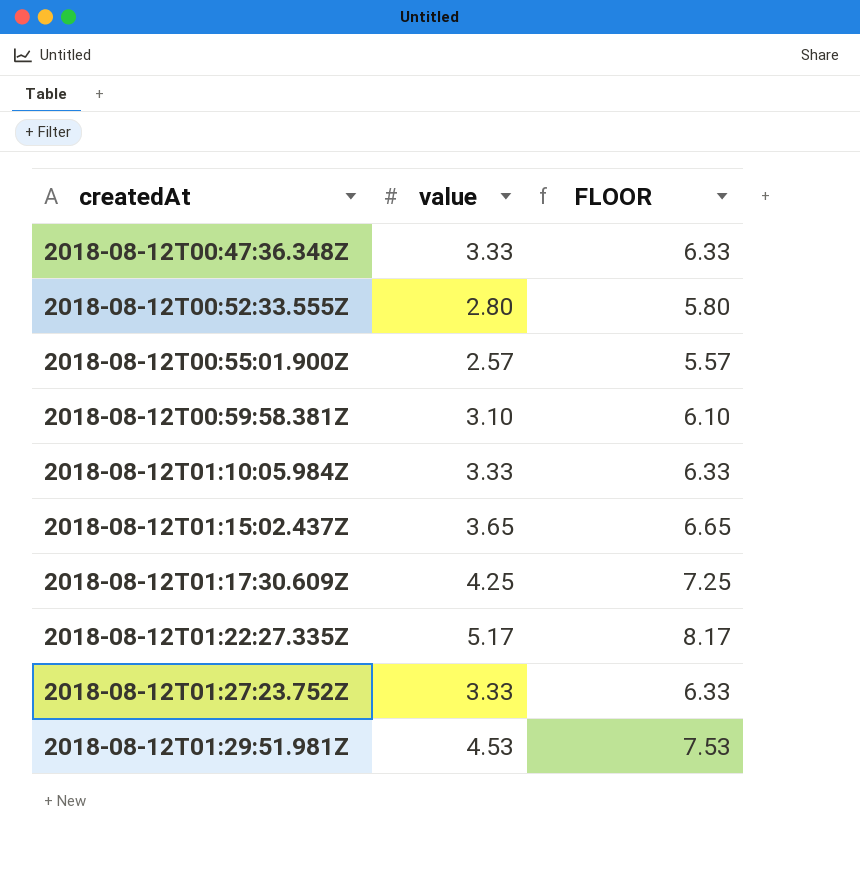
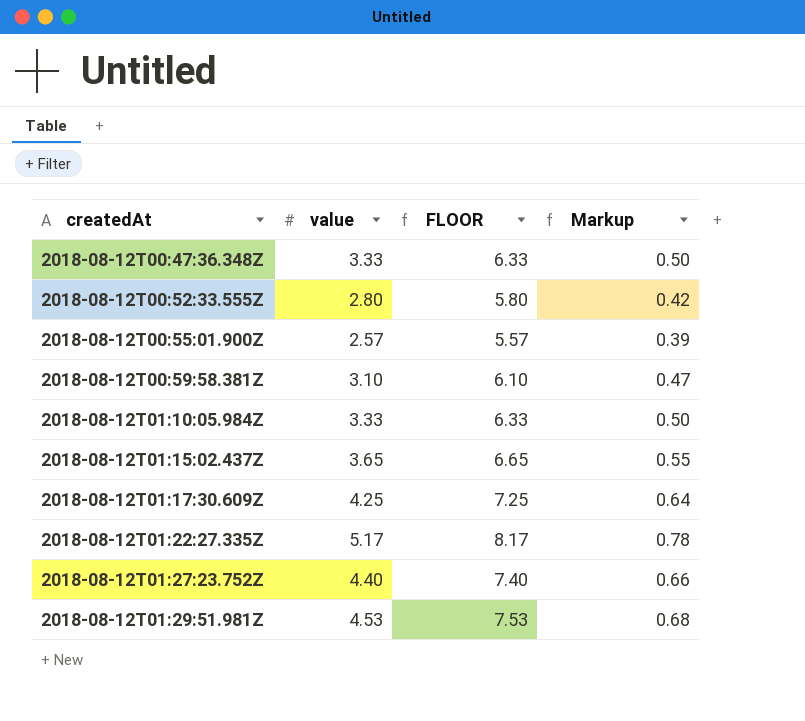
column Markup | formula: none -> [value] * 0.15
2018-08-12T01:27:23.752Z | value: 3.33 -> 4.40
2018-08-12T01:27:23.752Z | FLOOR: 6.33 -> 7.40

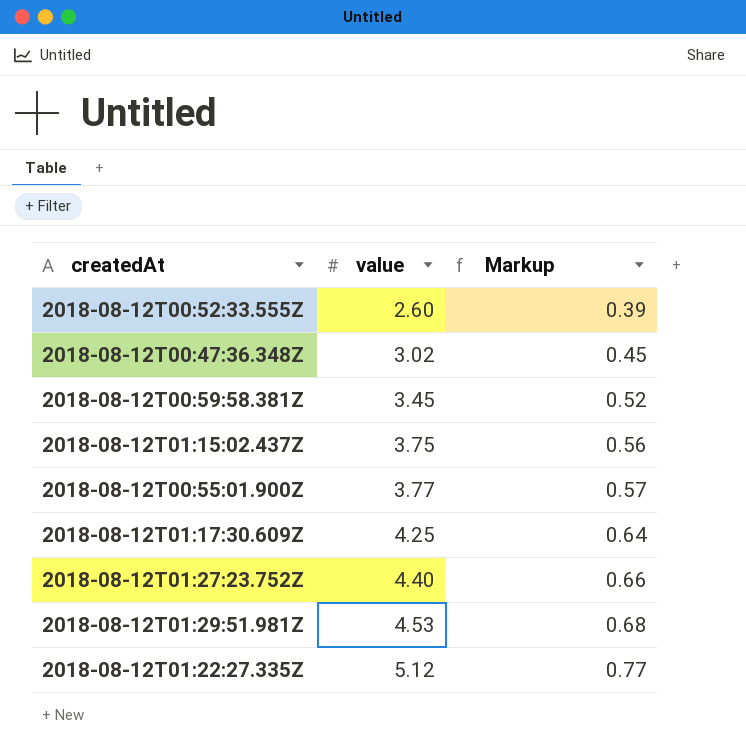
row order: createdAt ascending -> value ascending
column FLOOR | formula: [value] + 3 -> none
row 2018-08-12T01:10:05.984Z: 3.33 | 6.33 | 0.50 -> none
2018-08-12T00:52:33.555Z | value: 2.80 -> 2.60
2018-08-12T00:52:33.555Z | Markup: 0.42 -> 0.39
2018-08-12T00:47:36.348Z | value: 3.33 -> 3.02
2018-08-12T00:47:36.348Z | Markup: 0.50 -> 0.45
2018-08-12T00:59:58.381Z | value: 3.10 -> 3.45
2018-08-12T00:59:58.381Z | Markup: 0.47 -> 0.52
2018-08-12T01:15:02.437Z | value: 3.65 -> 3.75
2018-08-12T01:15:02.437Z | Markup: 0.55 -> 0.56
2018-08-12T00:55:01.900Z | value: 2.57 -> 3.77
2018-08-12T00:55:01.900Z | Markup: 0.39 -> 0.57
2018-08-12T01:22:27.335Z | value: 5.17 -> 5.12
2018-08-12T01:22:27.335Z | Markup: 0.78 -> 0.77

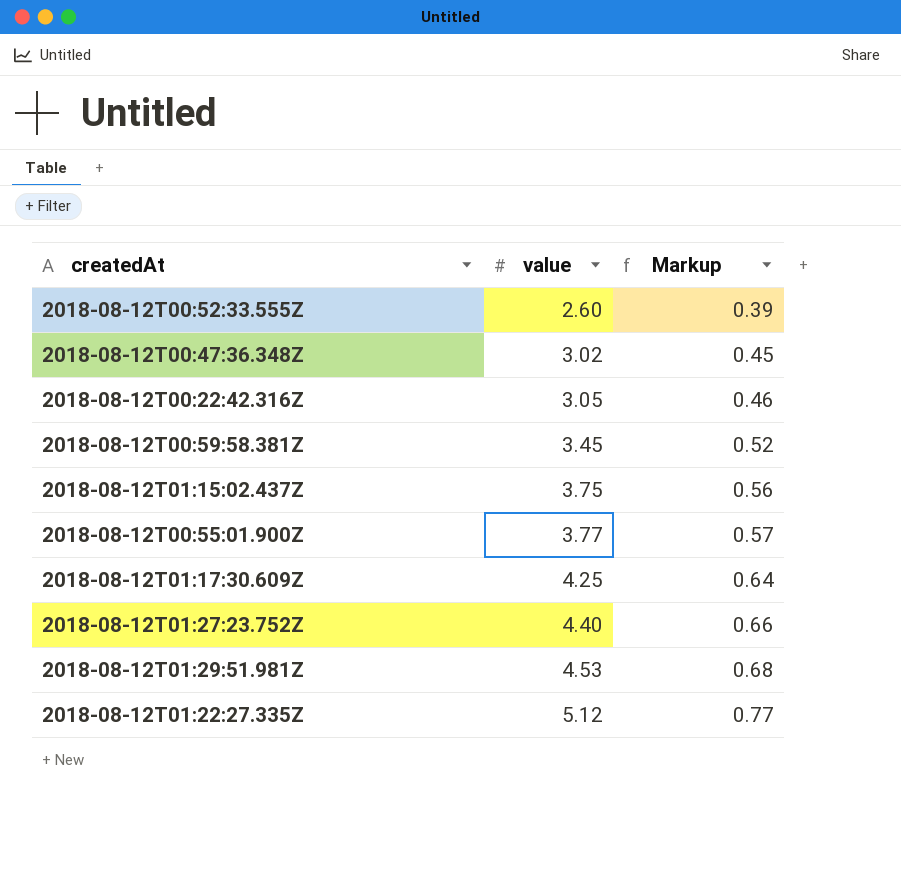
row 2018-08-12T00:22:42.316Z: none -> 3.05 | 0.46

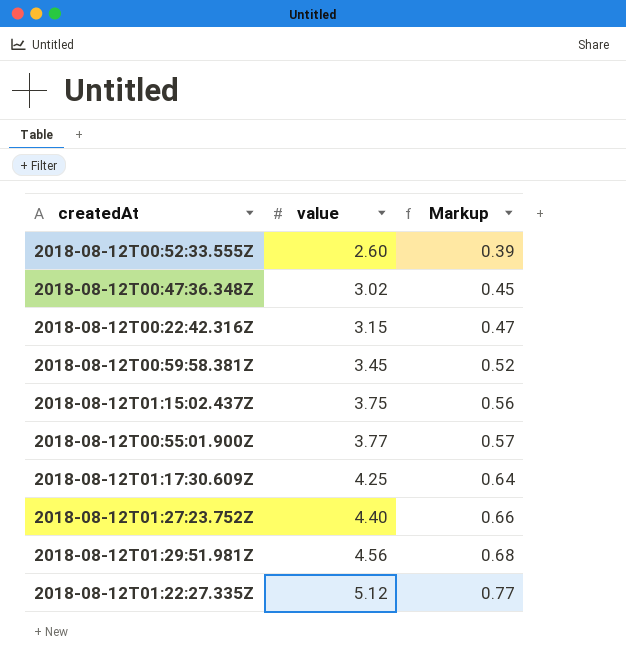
2018-08-12T00:22:42.316Z | value: 3.05 -> 3.15
2018-08-12T00:22:42.316Z | Markup: 0.46 -> 0.47
2018-08-12T01:29:51.981Z | value: 4.53 -> 4.56

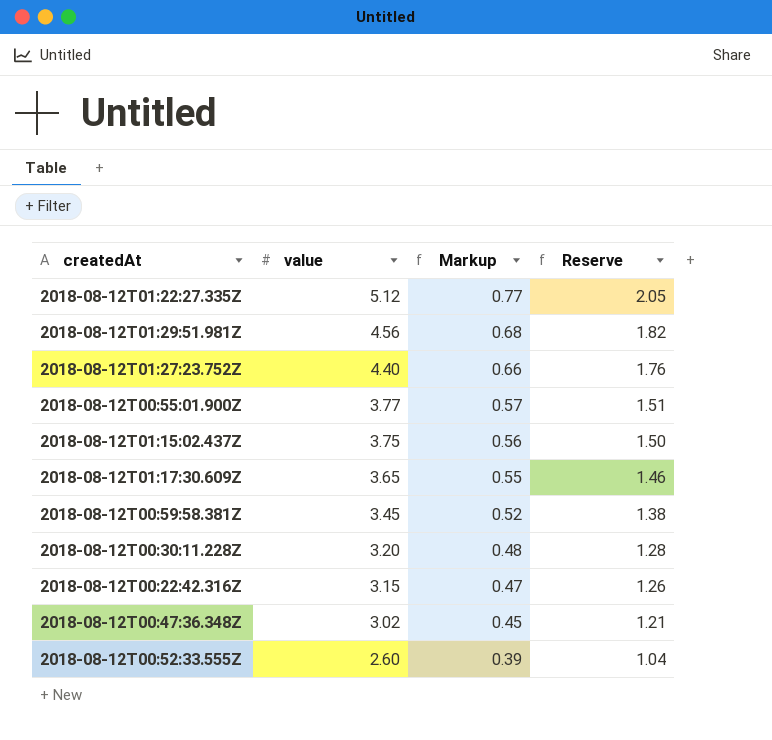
row order: value ascending -> value descending
column Reserve | formula: none -> [value] * 0.4
2018-08-12T01:17:30.609Z | value: 4.25 -> 3.65
2018-08-12T01:17:30.609Z | Markup: 0.64 -> 0.55
row 2018-08-12T00:30:11.228Z: none -> 3.20 | 0.48 | 1.28

